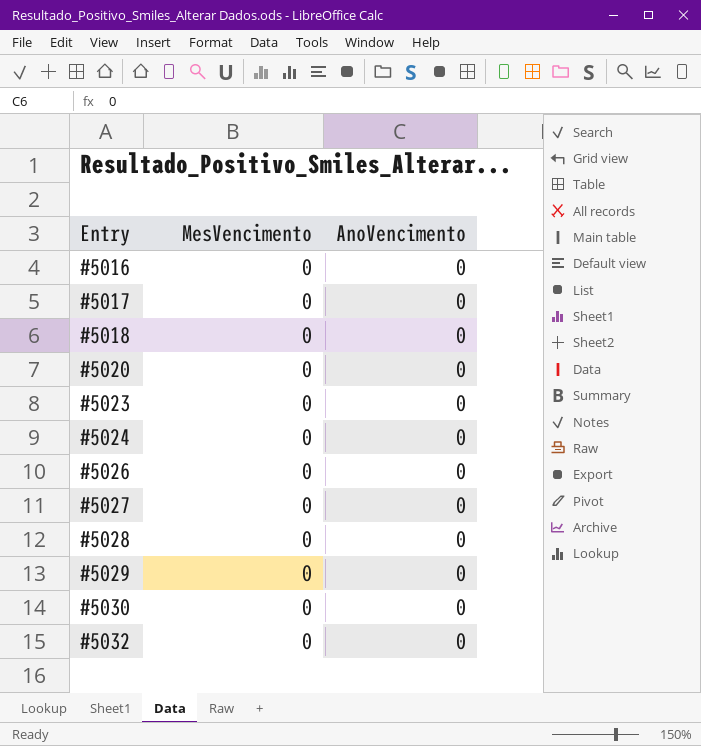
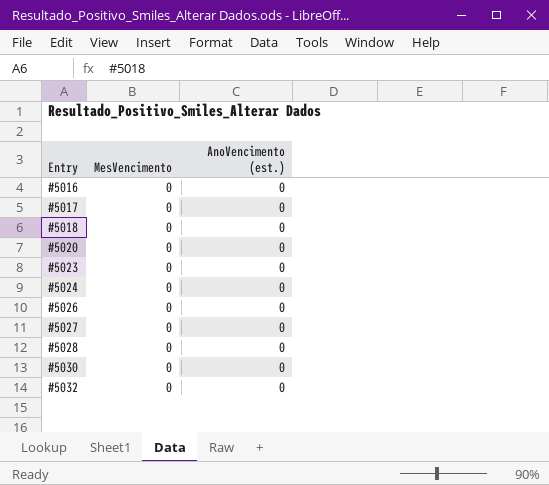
column name: AnoVencimento -> AnoVencimento (est.)
row #5029: 0 | 0 -> none

